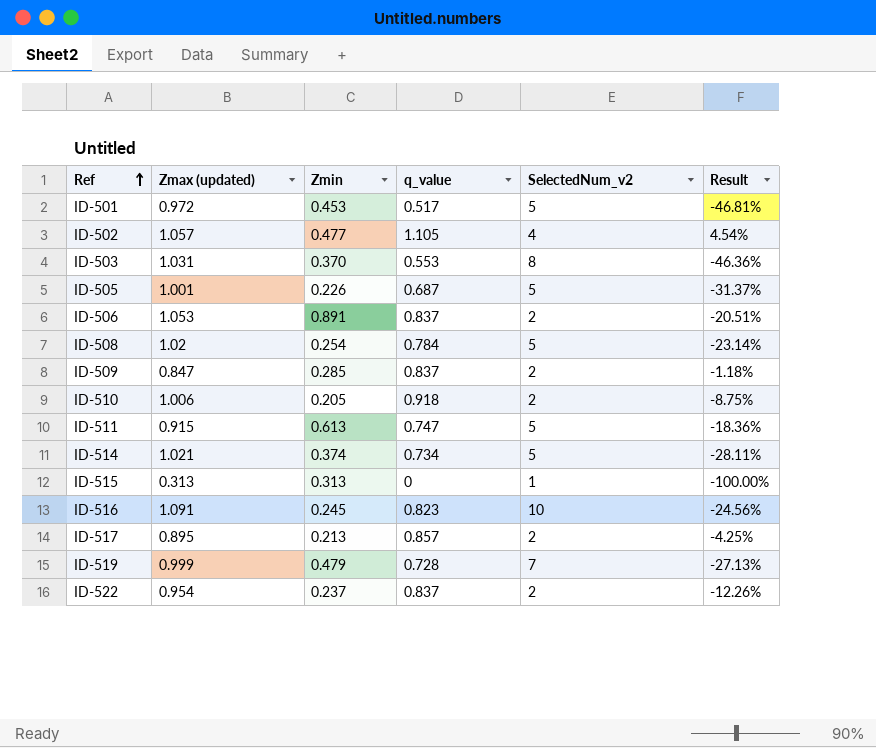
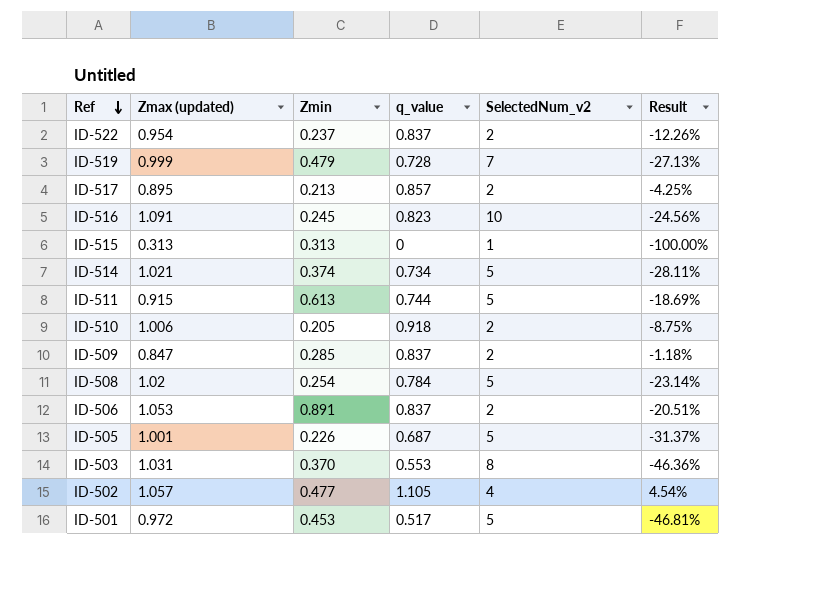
row order: Ref ascending -> Ref descending
ID-511 | q_value: 0.747 -> 0.744
ID-511 | Result: -18.36% -> -18.69%

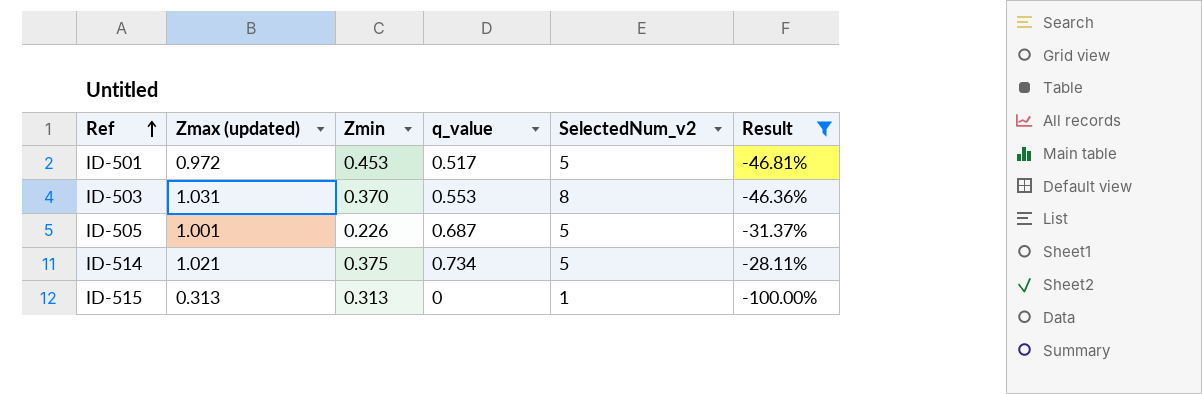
filter: none -> Result <= -28.11%
row order: Ref descending -> Ref ascending
ID-514 | Zmin: 0.374 -> 0.375

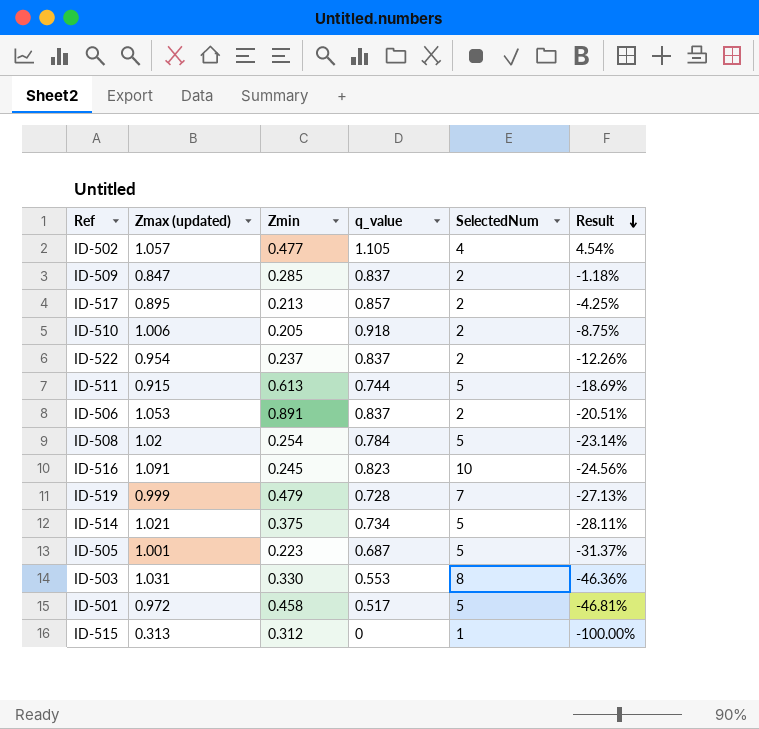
filter: Result <= -28.11% -> none
row order: Ref ascending -> Result descending
column name: SelectedNum_v2 -> SelectedNum
ID-505 | Zmin: 0.226 -> 0.223
ID-503 | Zmin: 0.370 -> 0.330
ID-501 | Zmin: 0.453 -> 0.458
ID-515 | Zmin: 0.313 -> 0.312

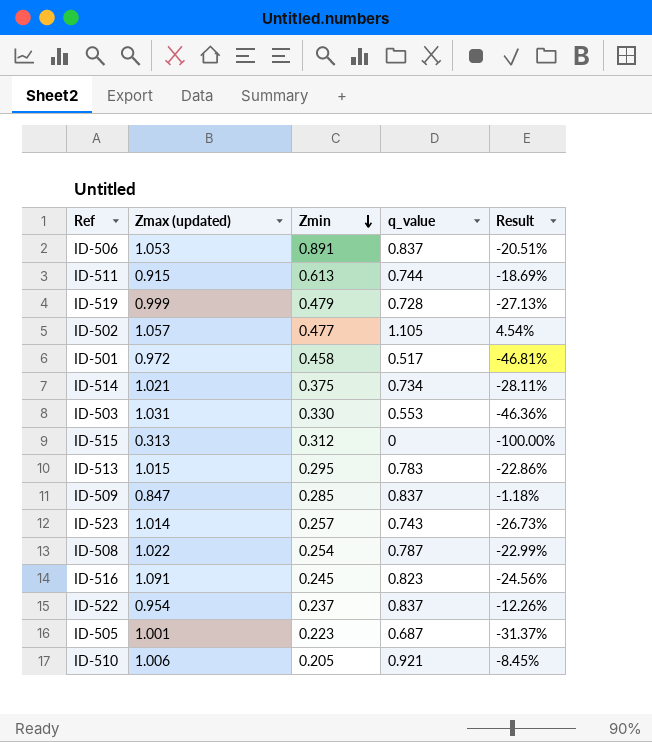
row order: Result descending -> Zmin descending
column SelectedNum | position: 5 -> none
row ID-517: 0.895 | 0.213 | 0.857 | 2 | -4.25% -> none
row ID-513: none -> 1.015 | 0.295 | 0.783 | -22.86%
row ID-523: none -> 1.014 | 0.257 | 0.743 | -26.73%
ID-508 | Zmax (updated): 1.02 -> 1.022
ID-508 | q_value: 0.784 -> 0.787
ID-508 | Result: -23.14% -> -22.99%
ID-510 | q_value: 0.918 -> 0.921
ID-510 | Result: -8.75% -> -8.45%

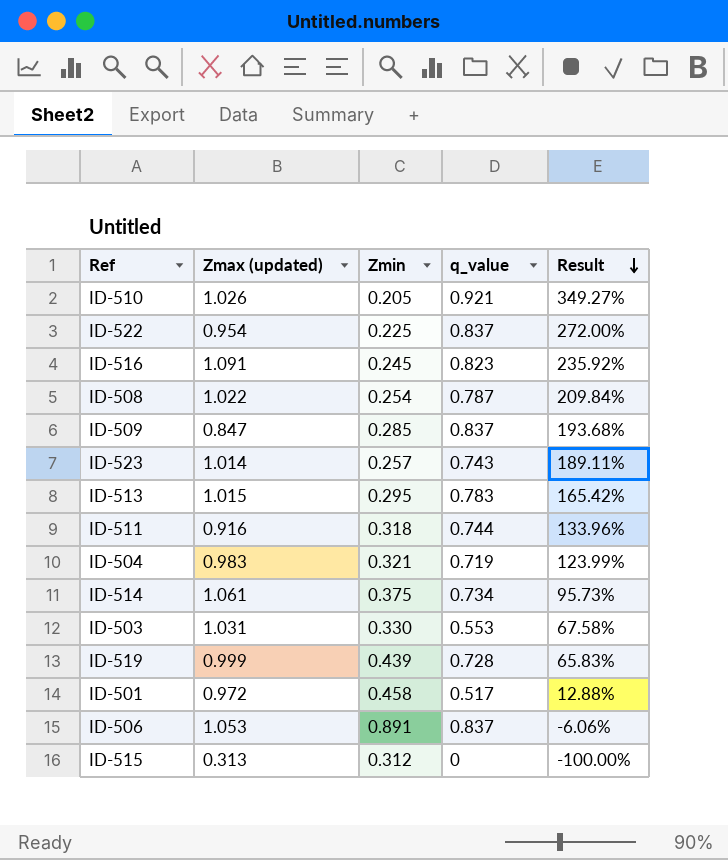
row order: Zmin descending -> Result descending
column Result | formula: ([q_value] - [Zmax (updated)]) / [Zmax (updated)] -> ([q_value] - [Zmin]) / [Zmin]
row ID-502: 1.057 | 0.477 | 1.105 | 4.54% -> none
row ID-505: 1.001 | 0.223 | 0.687 | -31.37% -> none
ID-510 | Zmax (updated): 1.006 -> 1.026
ID-522 | Zmin: 0.237 -> 0.225
ID-511 | Zmax (updated): 0.915 -> 0.916
ID-511 | Zmin: 0.613 -> 0.318
row ID-504: none -> 0.983 | 0.321 | 0.719 | 123.99%
ID-514 | Zmax (updated): 1.021 -> 1.061
ID-519 | Zmin: 0.479 -> 0.439

